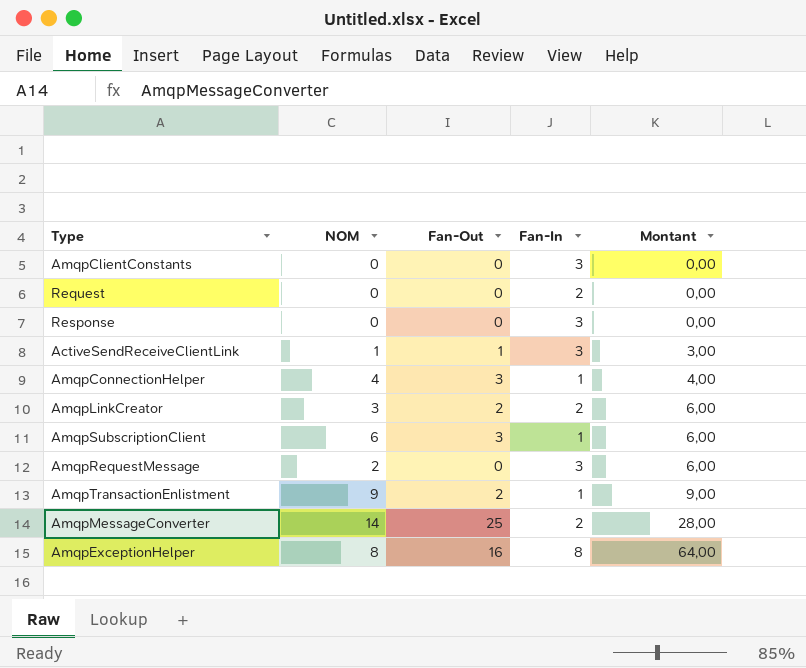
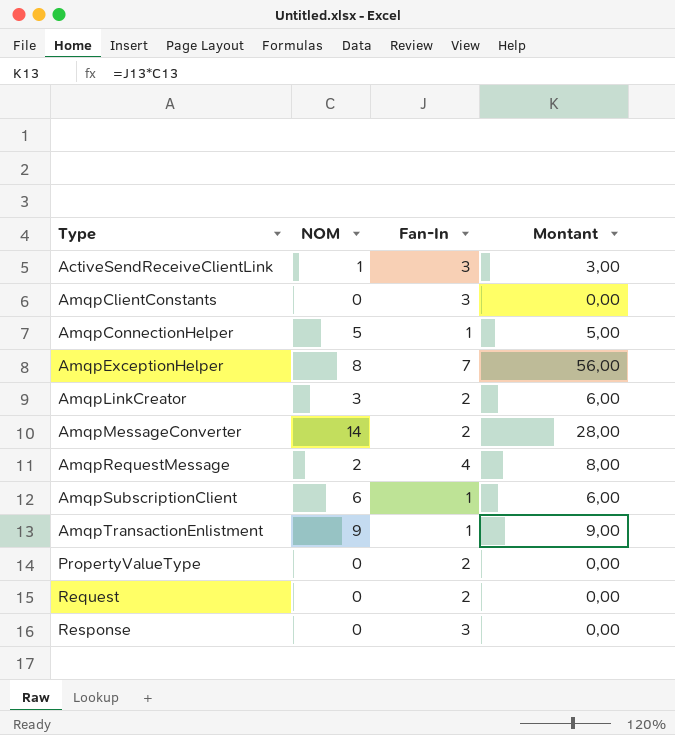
row order: Montant ascending -> Type ascending
column Fan-Out | position: 3 -> none
AmqpConnectionHelper | NOM: 4 -> 5
AmqpConnectionHelper | Montant: 4,00 -> 5,00
AmqpExceptionHelper | Fan-In: 8 -> 7
AmqpExceptionHelper | Montant: 64,00 -> 56,00
AmqpRequestMessage | Fan-In: 3 -> 4
AmqpRequestMessage | Montant: 6,00 -> 8,00
row PropertyValueType: none -> 0 | 2 | 0,00

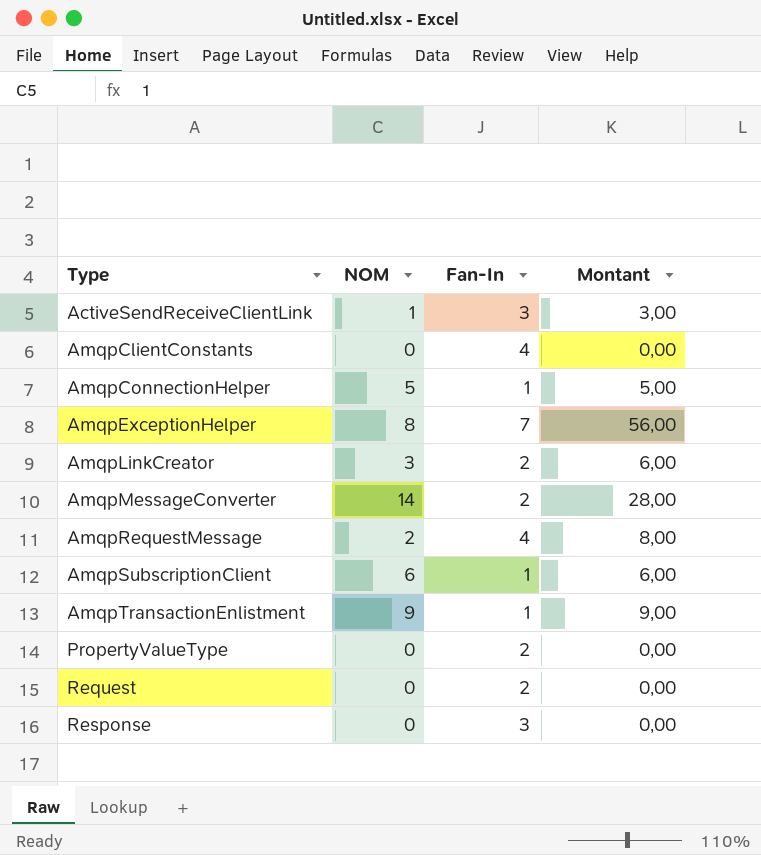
AmqpClientConstants | Fan-In: 3 -> 4

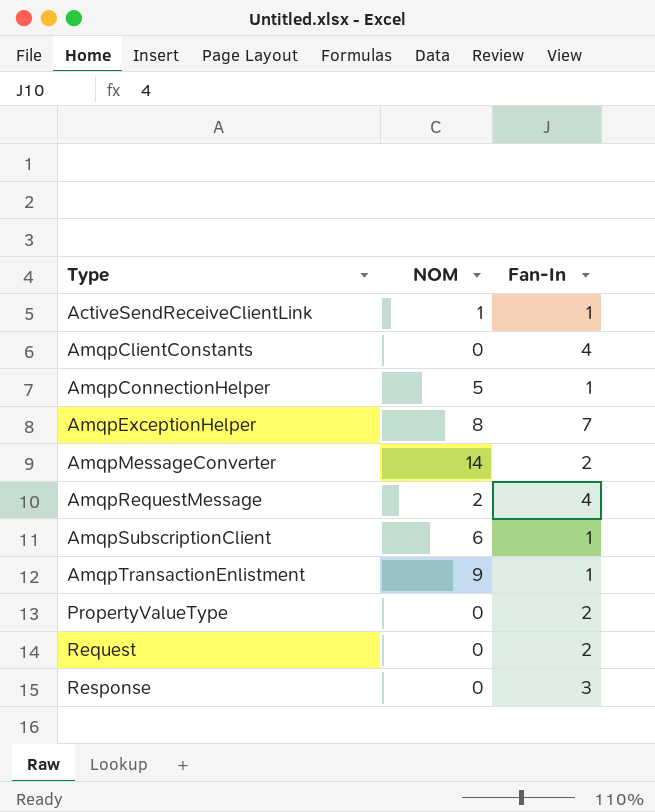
column Montant | formula: [NOM] * [Fan-In] -> none
row AmqpLinkCreator: 3 | 2 | 6,00 -> none
ActiveSendReceiveClientLink | Fan-In: 3 -> 1

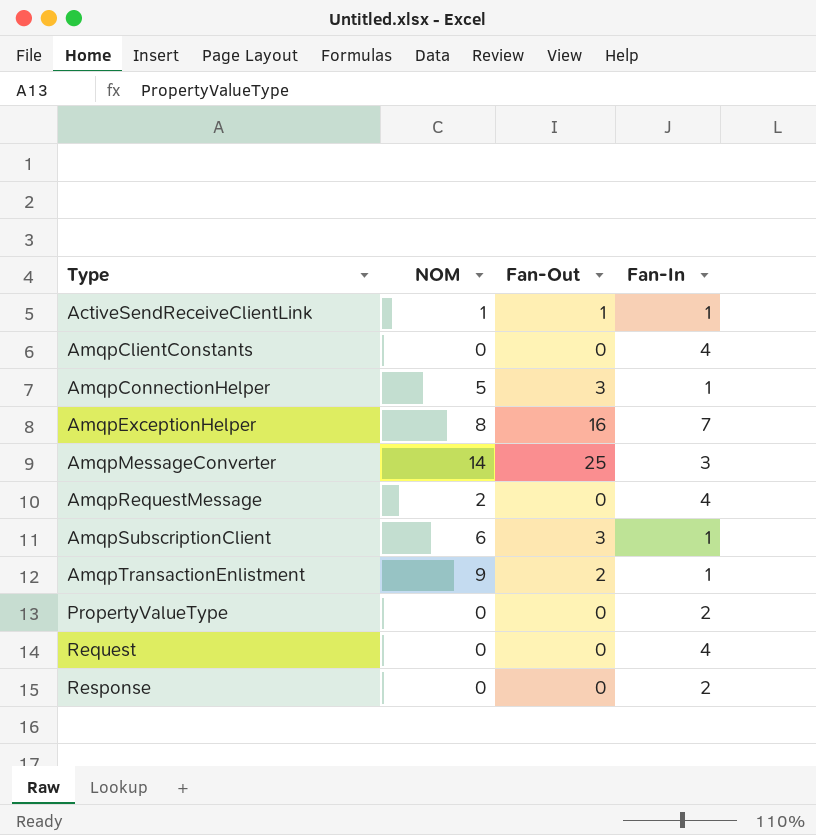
column Fan-Out | position: none -> 3
AmqpMessageConverter | Fan-In: 2 -> 3
Request | Fan-In: 2 -> 4
Response | Fan-In: 3 -> 2

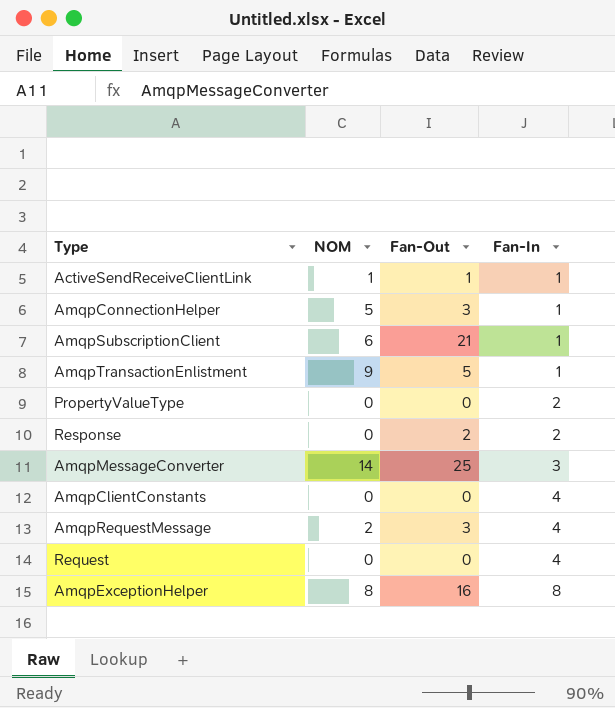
row order: Type ascending -> Fan-In ascending
AmqpSubscriptionClient | Fan-Out: 3 -> 21
AmqpTransactionEnlistment | Fan-Out: 2 -> 5
Response | Fan-Out: 0 -> 2
AmqpRequestMessage | Fan-Out: 0 -> 3
AmqpExceptionHelper | Fan-In: 7 -> 8

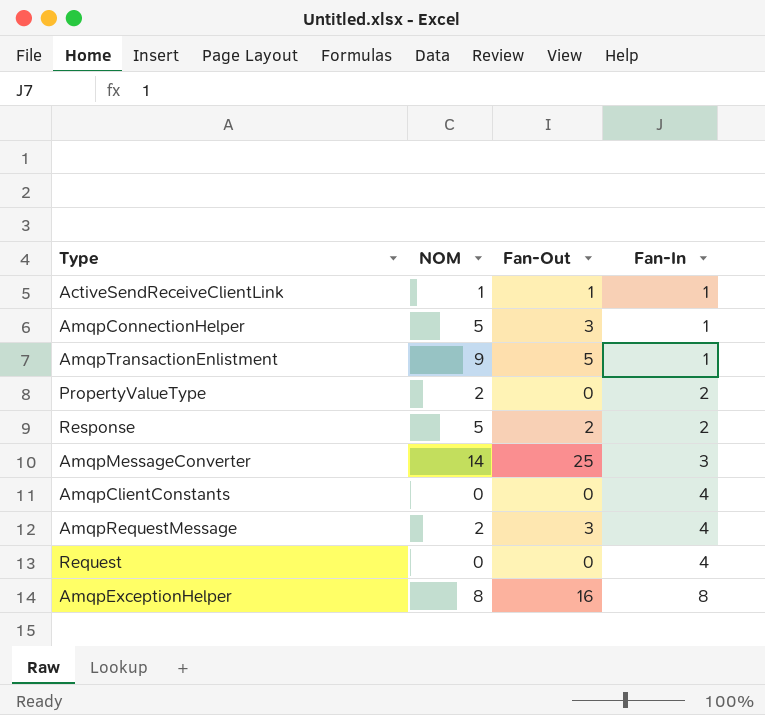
row AmqpSubscriptionClient: 6 | 21 | 1 -> none
PropertyValueType | NOM: 0 -> 2
Response | NOM: 0 -> 5

